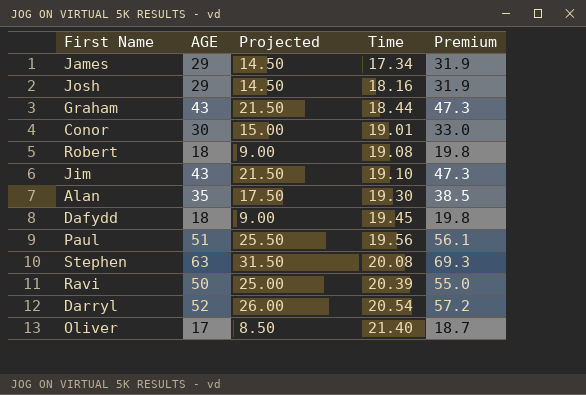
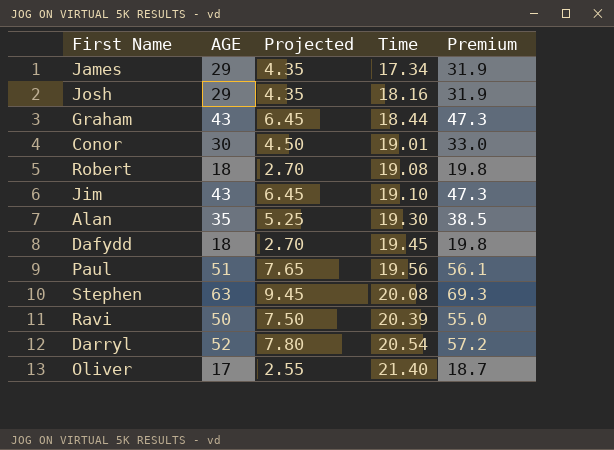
column Projected | formula: [AGE] * 0.5 -> [AGE] * 0.15

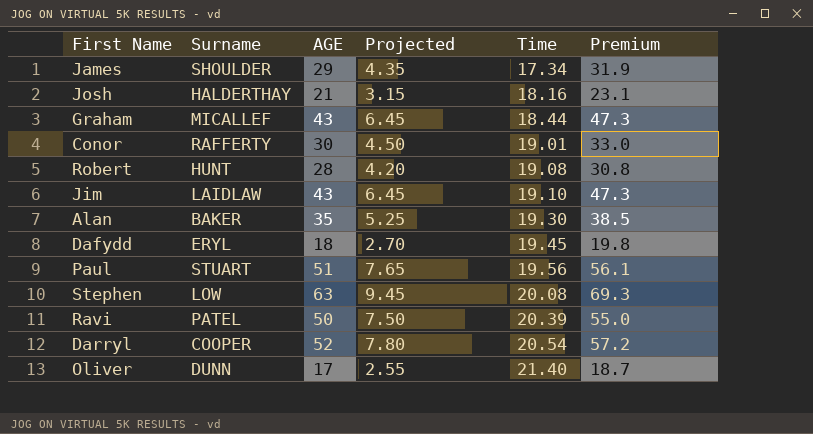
column Surname | position: none -> 2
Josh | AGE: 29 -> 21
Josh | Projected: 4.35 -> 3.15
Josh | Premium: 31.9 -> 23.1
Robert | AGE: 18 -> 28
Robert | Projected: 2.70 -> 4.20
Robert | Premium: 19.8 -> 30.8

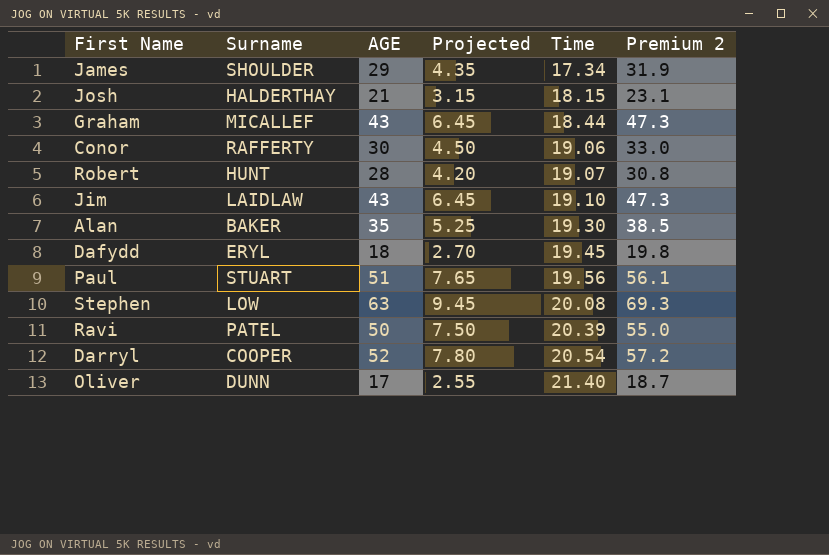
column name: Premium -> Premium 2
Josh | Time: 18.16 -> 18.15
Conor | Time: 19.01 -> 19.06
Robert | Time: 19.08 -> 19.07

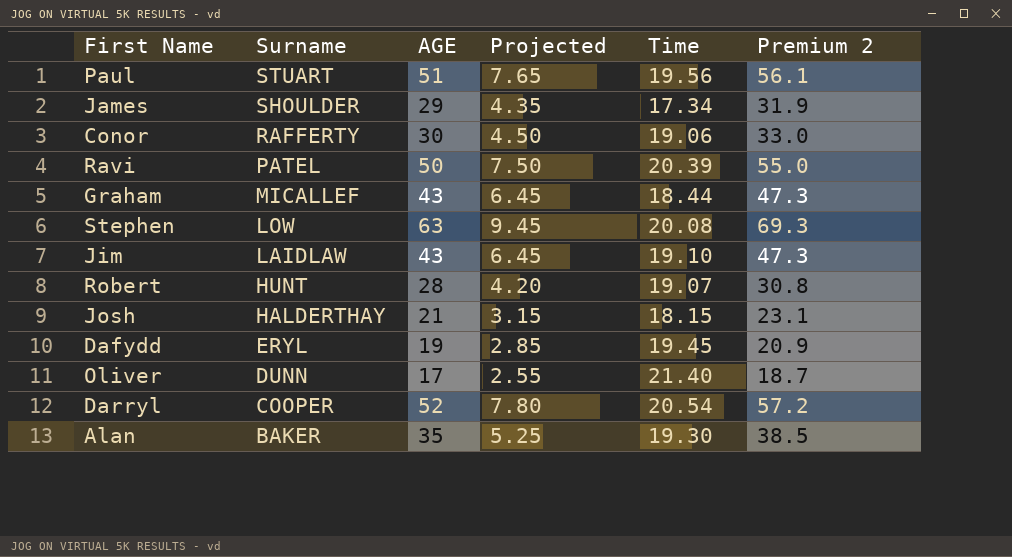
row order: Time ascending -> Surname descending
Dafydd | AGE: 18 -> 19
Dafydd | Projected: 2.70 -> 2.85
Dafydd | Premium 2: 19.8 -> 20.9

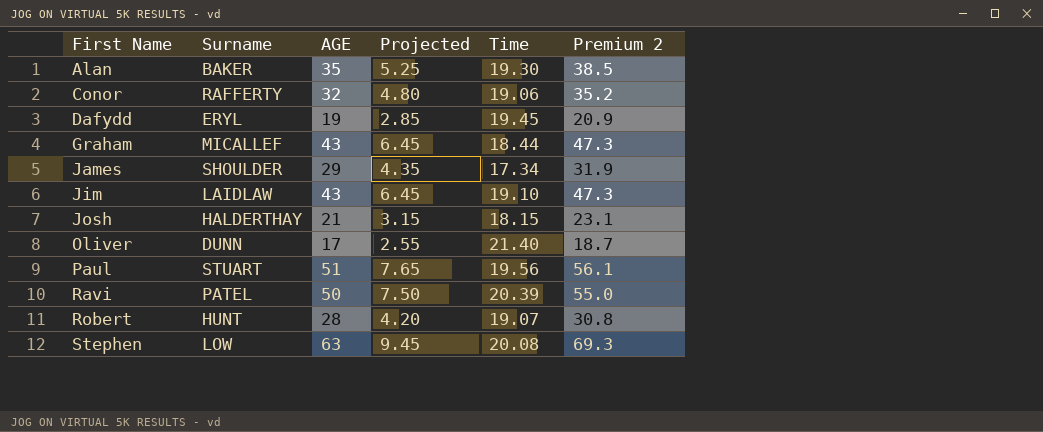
row order: Surname descending -> First Name ascending
row Darryl: COOPER | 52 | 7.80 | 20.54 | 57.2 -> none
Conor | AGE: 30 -> 32
Conor | Projected: 4.50 -> 4.80
Conor | Premium 2: 33.0 -> 35.2

